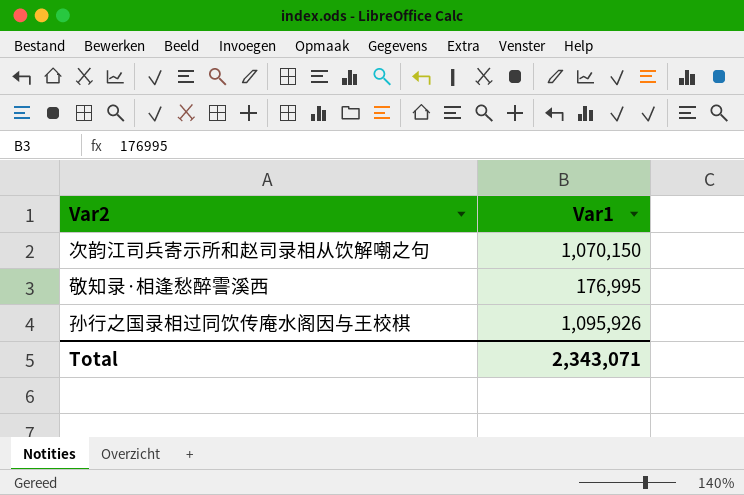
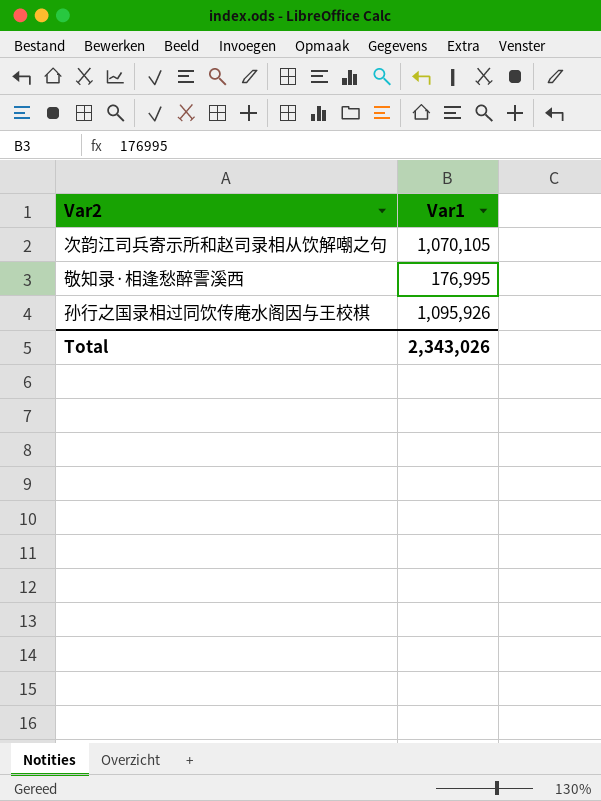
次韵江司兵寄示所和赵司录相从饮解嘲之句 | Var1: 1,070,150 -> 1,070,105
Total | Var1: 2,343,071 -> 2,343,026

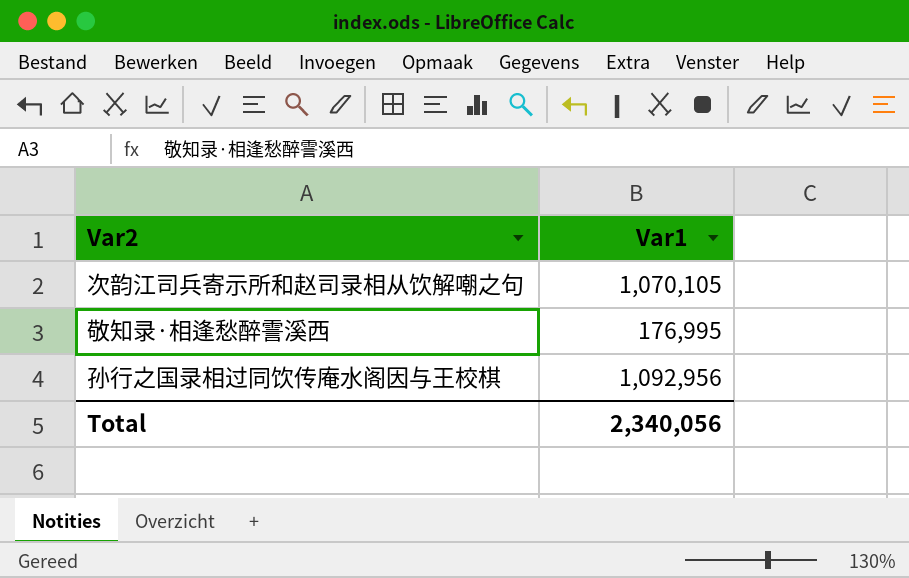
孙行之国录相过同饮传庵水阁因与王校棋 | Var1: 1,095,926 -> 1,092,956
Total | Var1: 2,343,026 -> 2,340,056

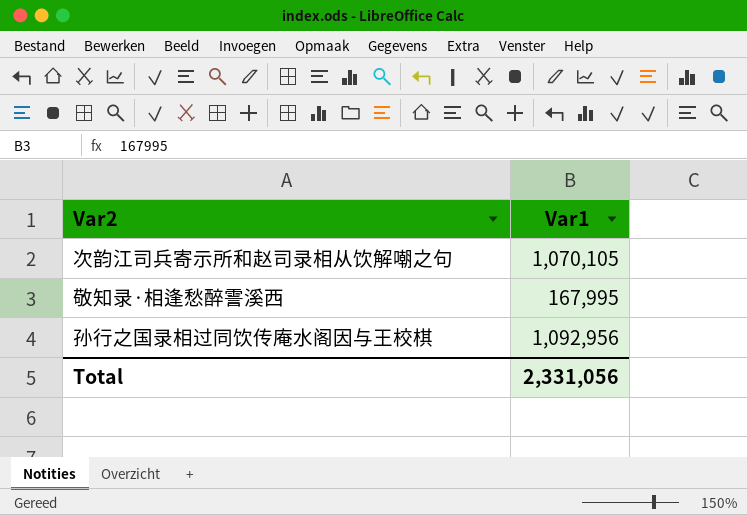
敬知录·相逢愁醉霅溪西 | Var1: 176,995 -> 167,995
Total | Var1: 2,340,056 -> 2,331,056

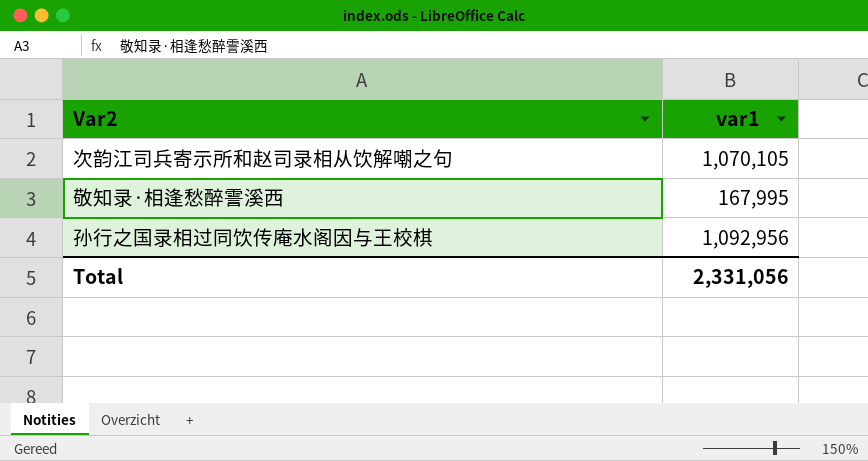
column name: Var1 -> var1

